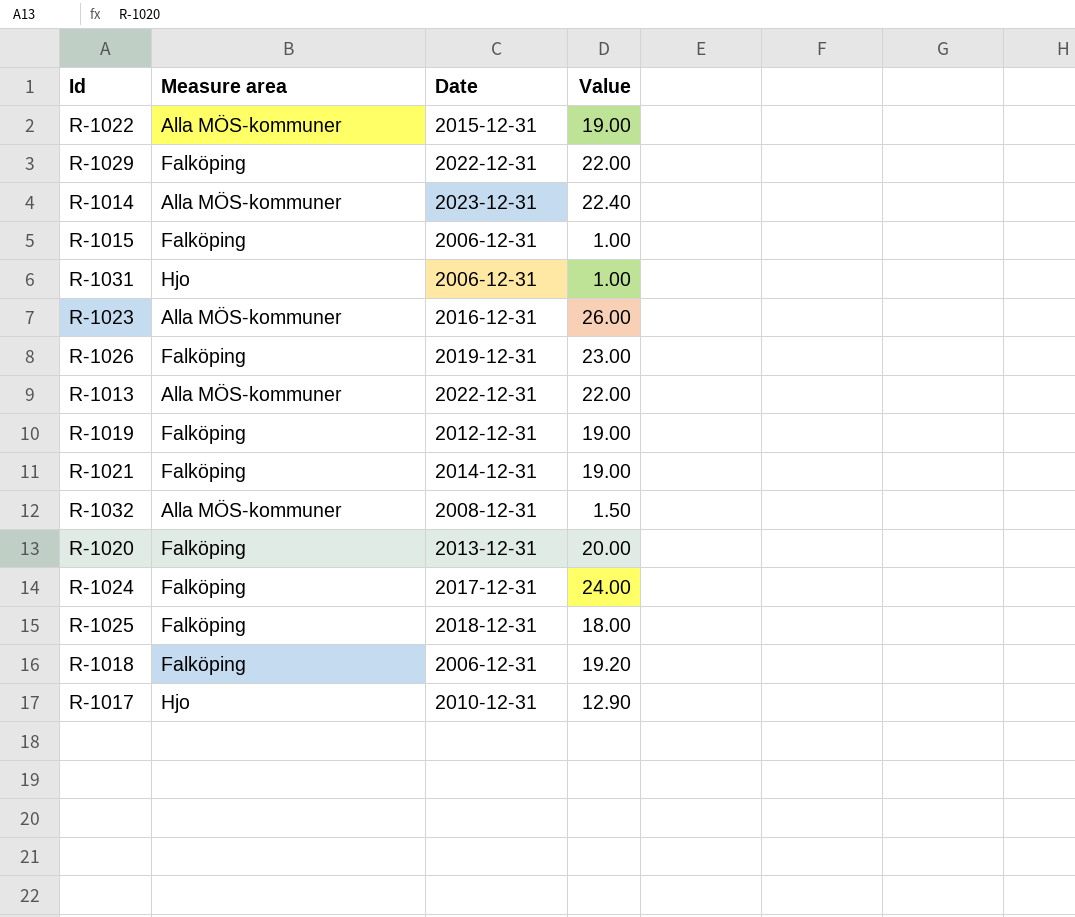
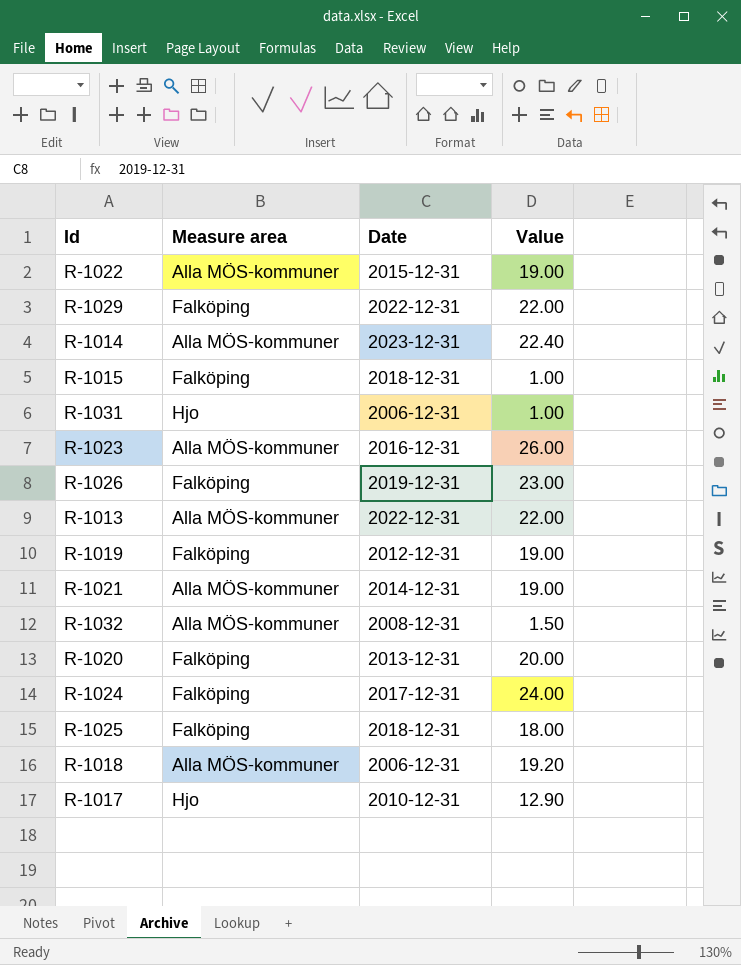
R-1015 | Date: 2006-12-31 -> 2018-12-31
R-1021 | Measure area: Falköping -> Alla MÖS-kommuner
R-1018 | Measure area: Falköping -> Alla MÖS-kommuner

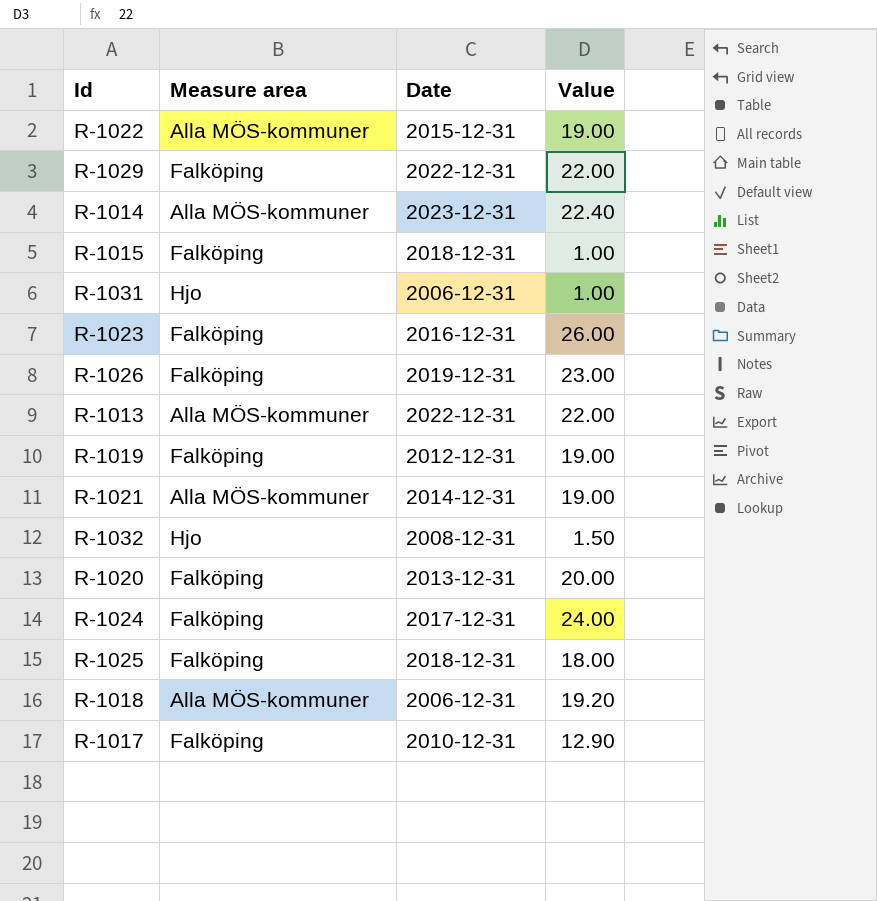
R-1023 | Measure area: Alla MÖS-kommuner -> Falköping
R-1032 | Measure area: Alla MÖS-kommuner -> Hjo
R-1017 | Measure area: Hjo -> Falköping

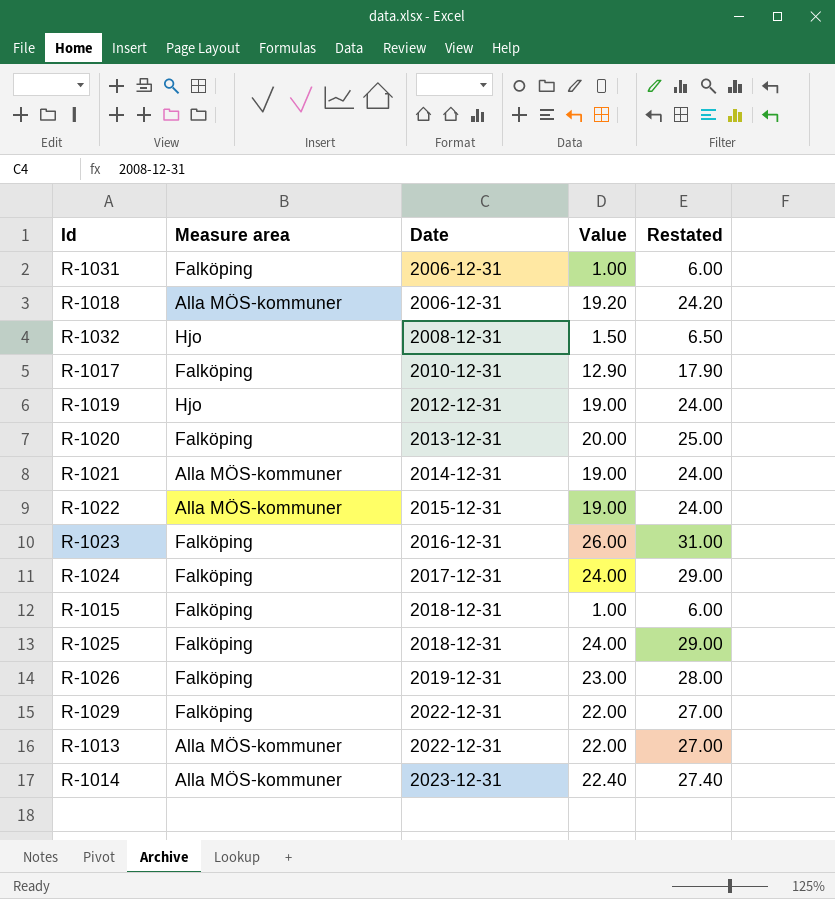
row order: none -> Date ascending
column Restated | formula: none -> [Value] + 5
R-1031 | Measure area: Hjo -> Falköping
R-1019 | Measure area: Falköping -> Hjo
R-1025 | Value: 18.00 -> 24.00

